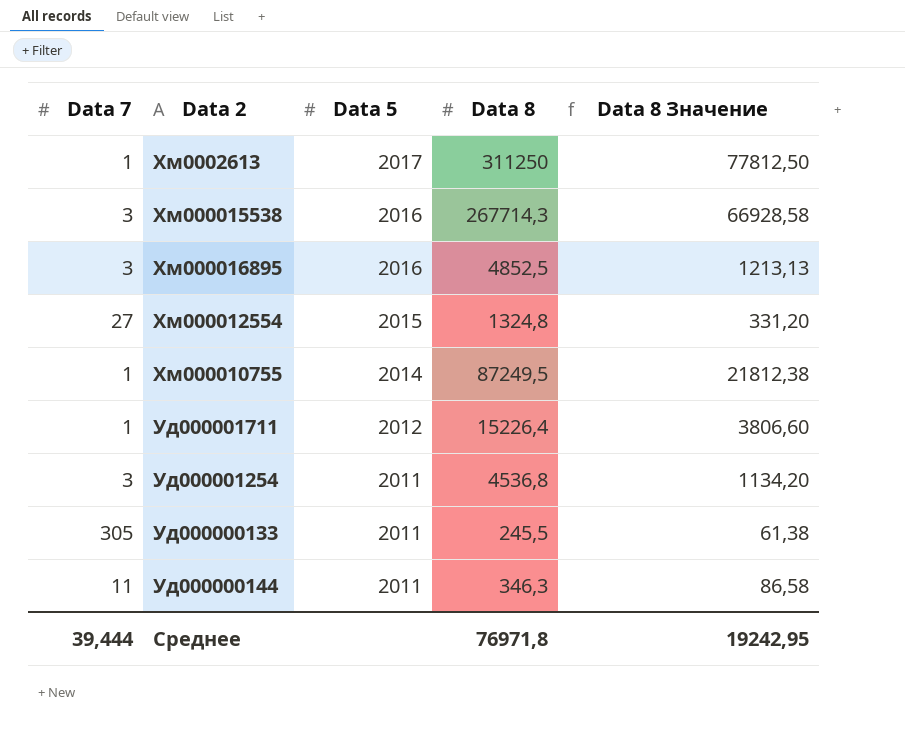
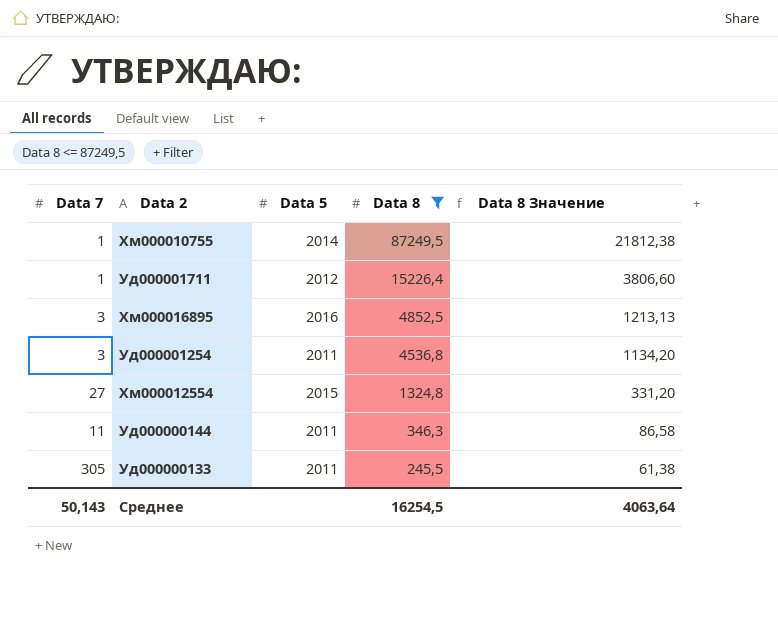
filter: none -> Data 8 <= 87249,5
row order: Data 5 descending -> Data 8 descending
Среднее | Data 7: 39,444 -> 50,143
Среднее | Data 8: 76971,8 -> 16254,5
Среднее | Data 8 Значение: 19242,95 -> 4063,64

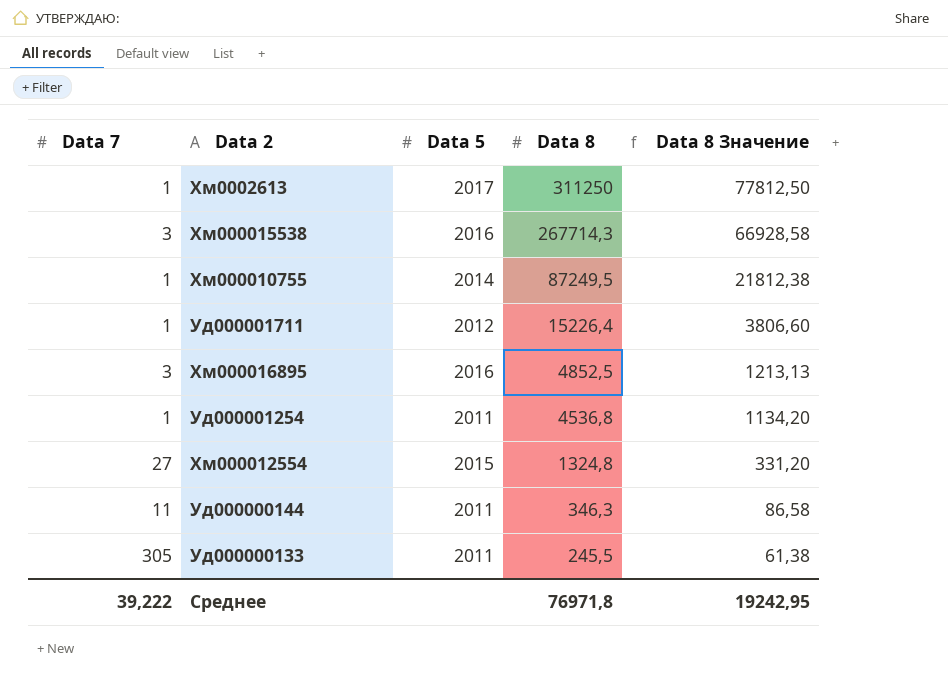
filter: Data 8 <= 87249,5 -> none
Уд000001254 | Data 7: 3 -> 1
Среднее | Data 7: 50,143 -> 39,222
Среднее | Data 8: 16254,5 -> 76971,8
Среднее | Data 8 Значение: 4063,64 -> 19242,95

